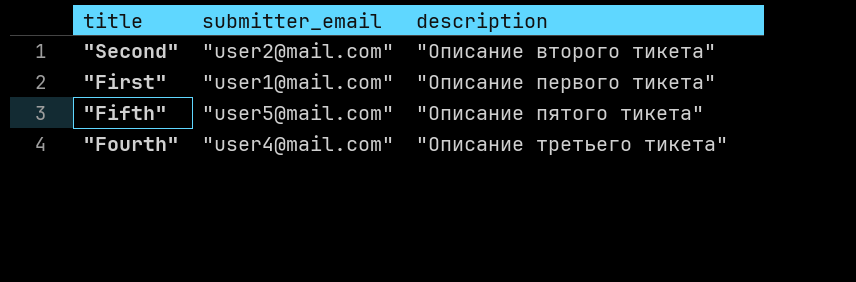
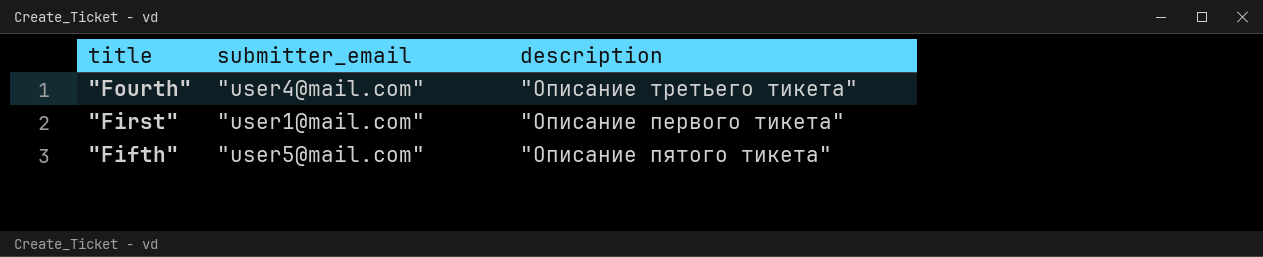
row order: description ascending -> title descending
row "Second": "user2@mail.com" | "Описание второго тикета" -> none

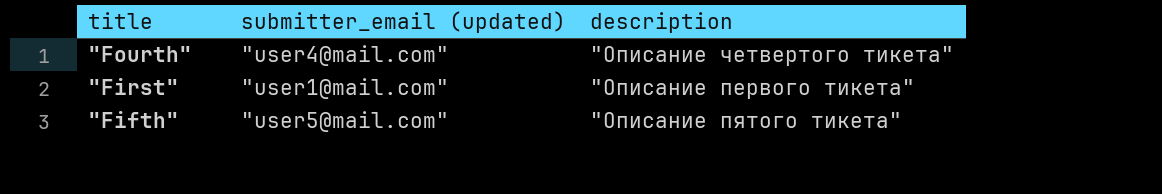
column name: submitter_email -> submitter_email (updated)
"Fourth" | description: "Описание третьего тикета" -> "Описание четвертого тикета"

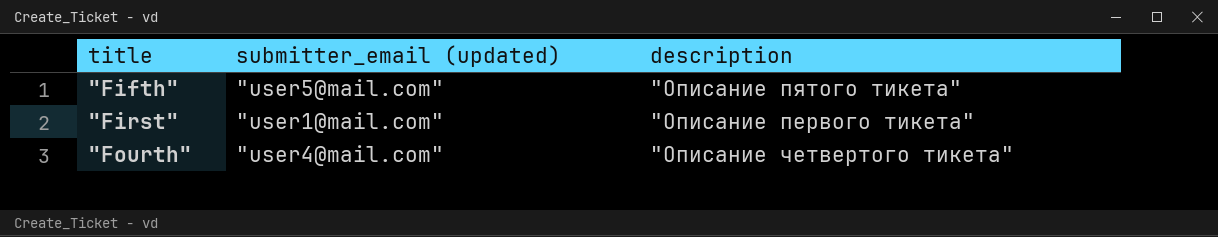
row order: title descending -> title ascending

